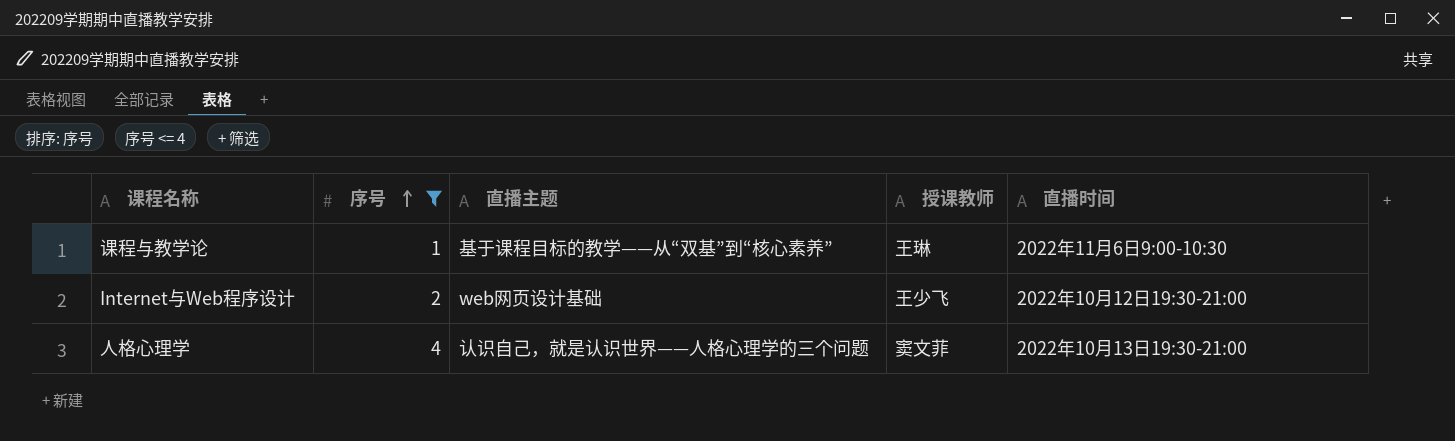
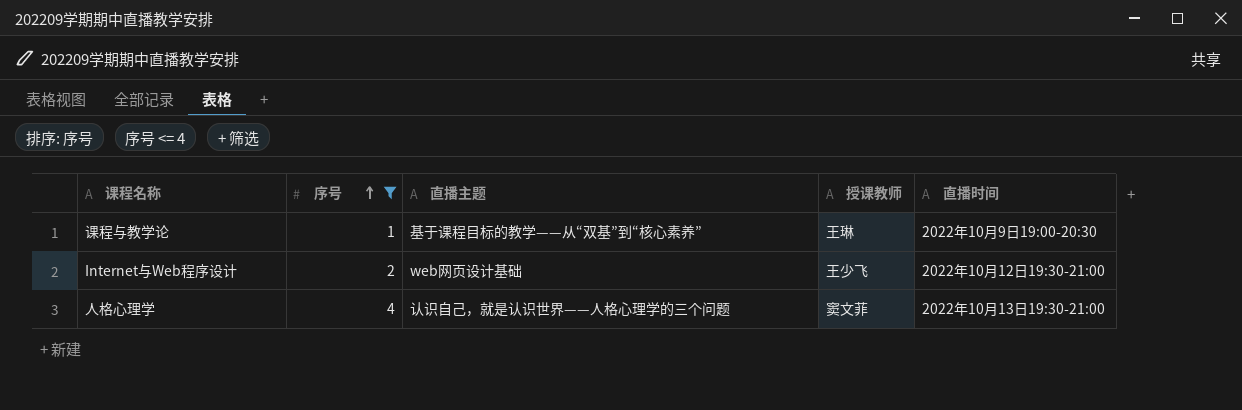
课程与教学论 | 直播时间: 2022年11月6日9:00-10:30 -> 2022年10月9日19:00-20:30

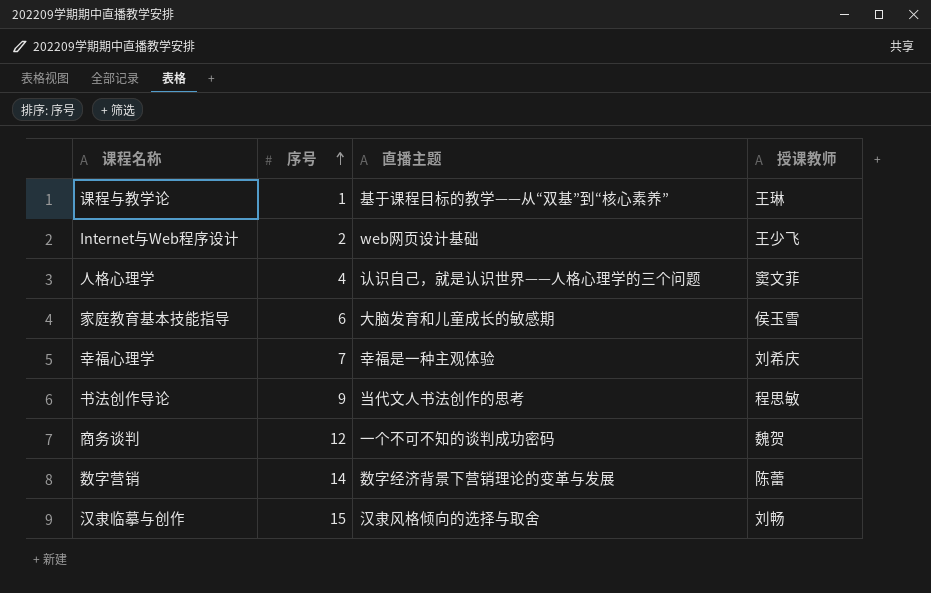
filter: 序号 <= 4 -> none
column 直播时间 | position: 5 -> none

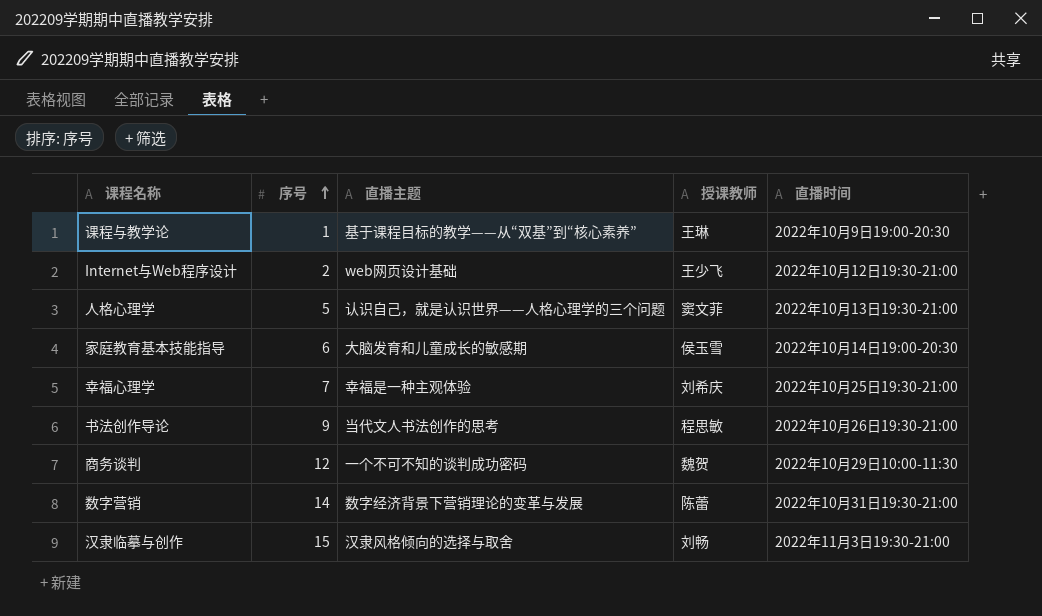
column 直播时间 | position: none -> 5
人格心理学 | 序号: 4 -> 5

